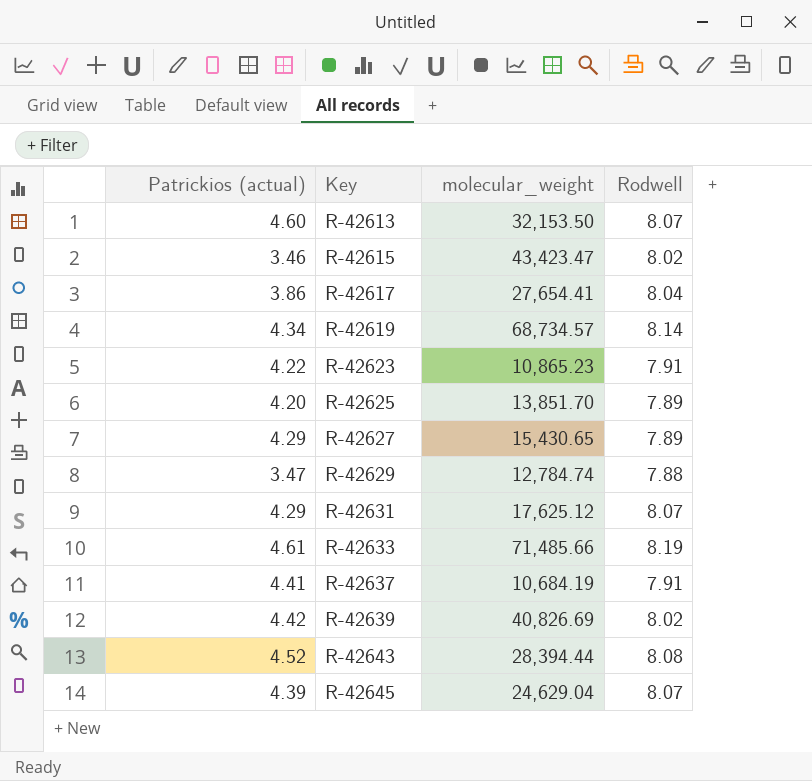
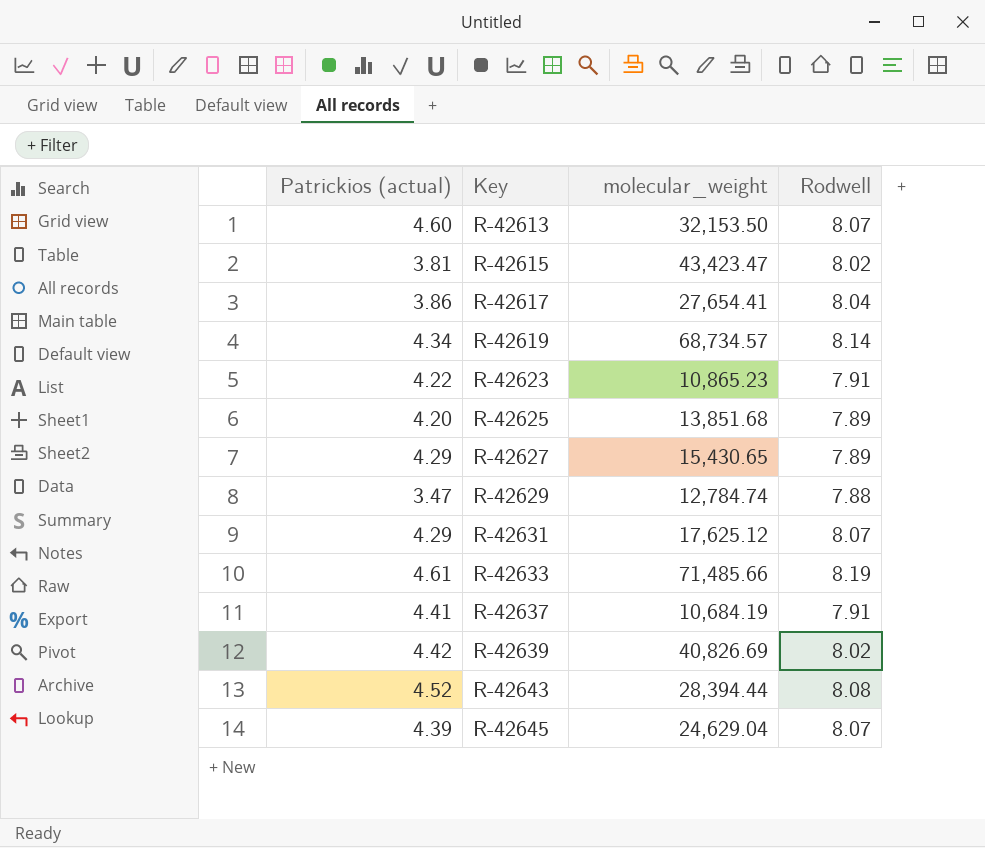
R-42615 | Patrickios (actual): 3.46 -> 3.81
R-42625 | molecular_weight: 13,851.70 -> 13,851.68

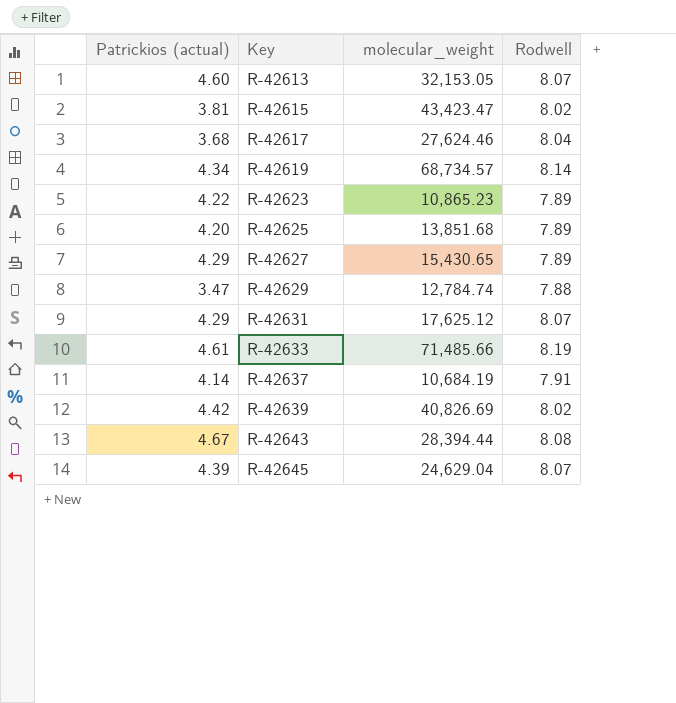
R-42613 | molecular_weight: 32,153.50 -> 32,153.05
R-42617 | Patrickios (actual): 3.86 -> 3.68
R-42617 | molecular_weight: 27,654.41 -> 27,624.46
R-42623 | Rodwell: 7.91 -> 7.89
R-42637 | Patrickios (actual): 4.41 -> 4.14
R-42643 | Patrickios (actual): 4.52 -> 4.67

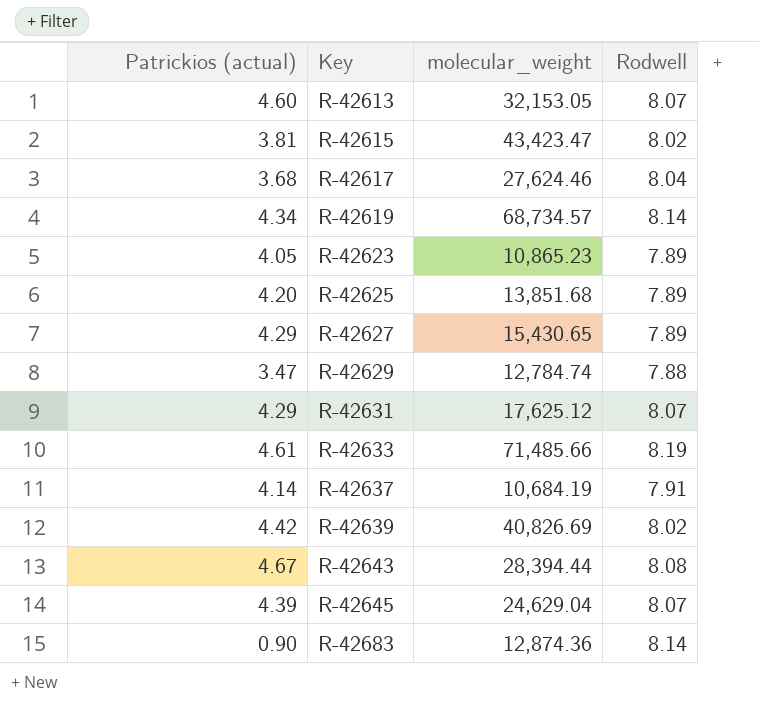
R-42623 | Patrickios (actual): 4.22 -> 4.05
row R-42683: none -> 0.90 | 12,874.36 | 8.14

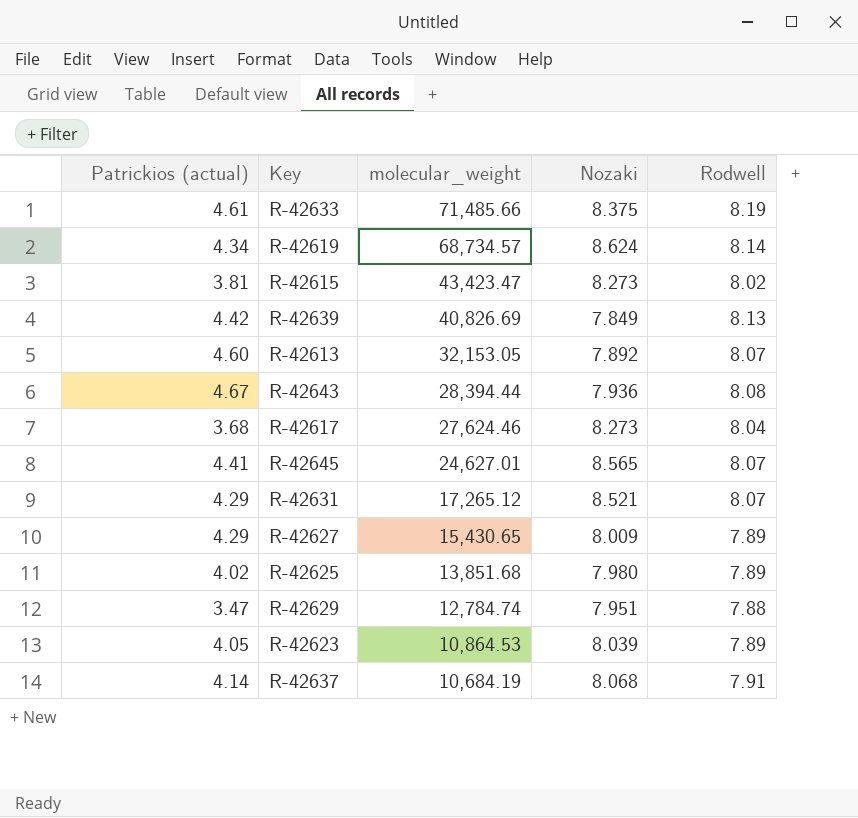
row order: Key ascending -> molecular_weight descending
column Nozaki | position: none -> 4
row R-42683: 0.90 | 12,874.36 | 8.14 -> none
R-42639 | Rodwell: 8.02 -> 8.13
R-42645 | Patrickios (actual): 4.39 -> 4.41
R-42645 | molecular_weight: 24,629.04 -> 24,627.01
R-42631 | molecular_weight: 17,625.12 -> 17,265.12
R-42625 | Patrickios (actual): 4.20 -> 4.02
R-42623 | molecular_weight: 10,865.23 -> 10,864.53

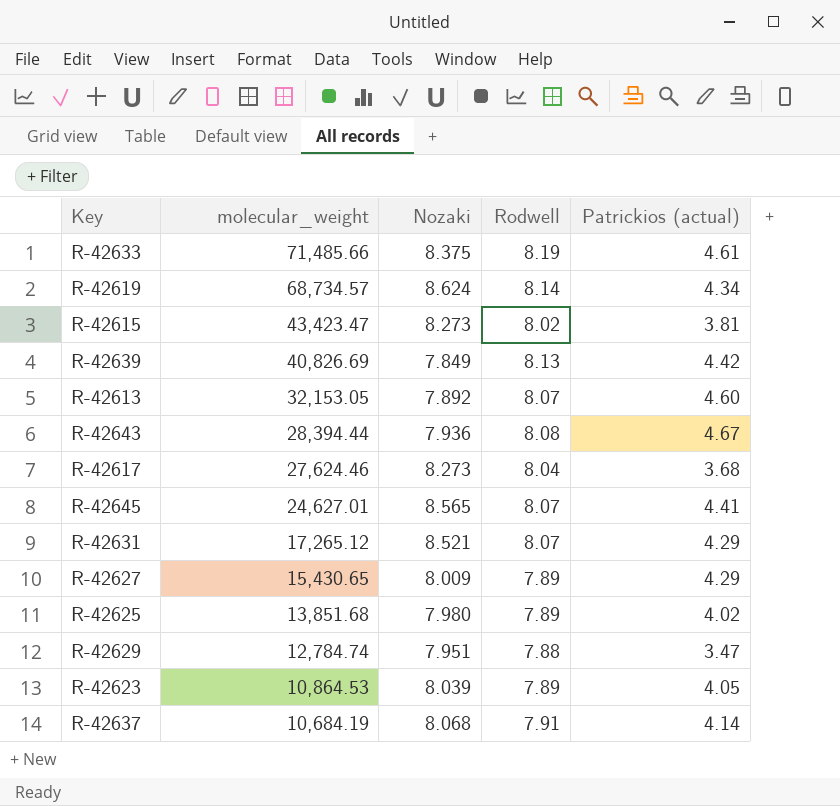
column Patrickios (actual) | position: 1 -> 5

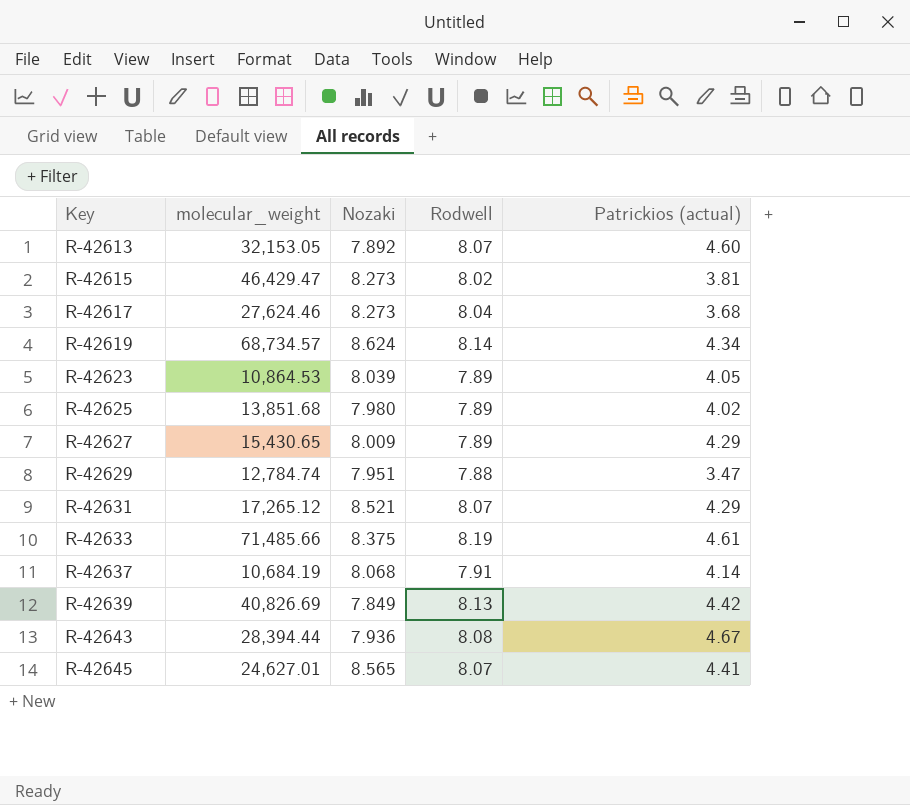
row order: molecular_weight descending -> Key ascending
R-42615 | molecular_weight: 43,423.47 -> 46,429.47

